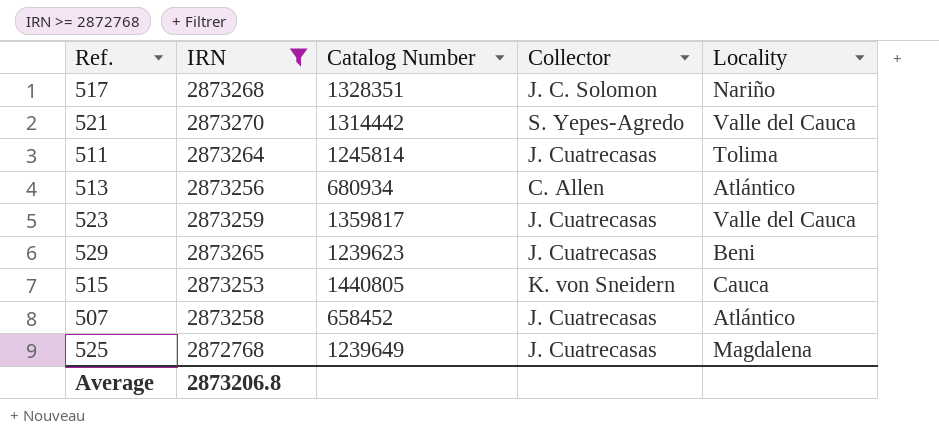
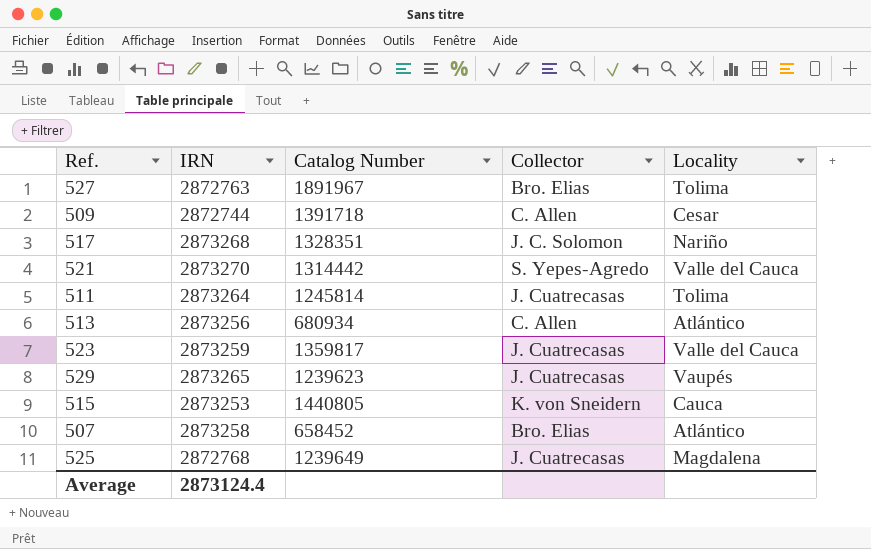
filter: IRN >= 2872768 -> none
529 | Locality: Beni -> Vaupés
507 | Collector: J. Cuatrecasas -> Bro. Elias
Average | IRN: 2873206.8 -> 2873124.4

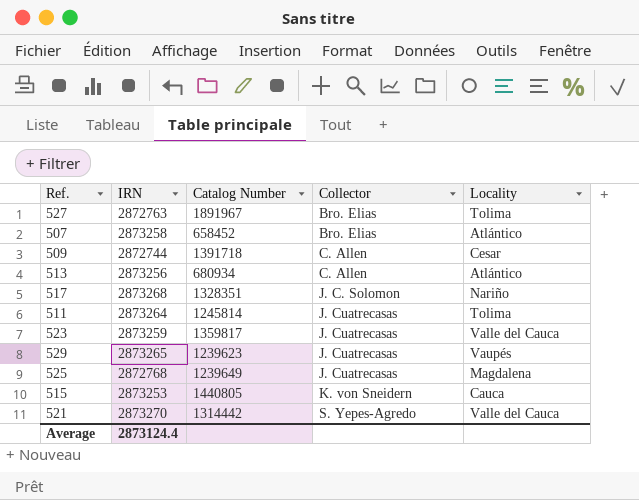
row order: none -> Collector ascending

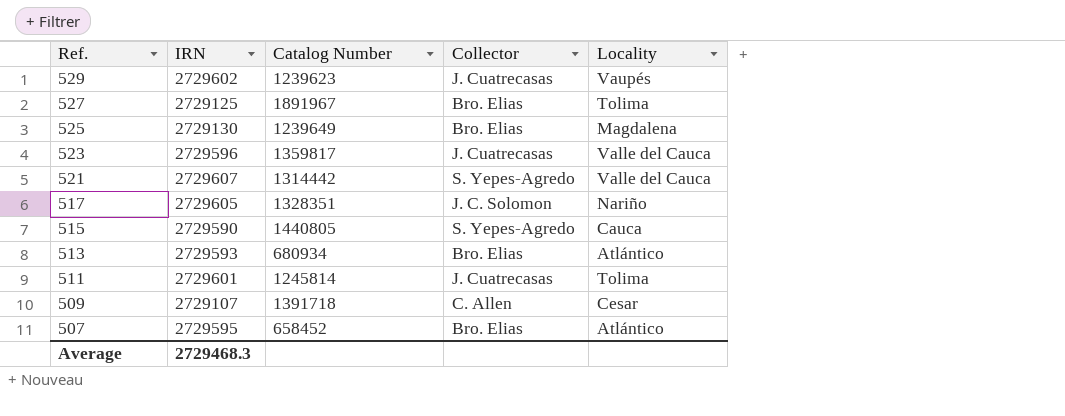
row order: Collector ascending -> Ref. descending
529 | IRN: 2873265 -> 2729602
527 | IRN: 2872763 -> 2729125
525 | IRN: 2872768 -> 2729130
525 | Collector: J. Cuatrecasas -> Bro. Elias
523 | IRN: 2873259 -> 2729596
521 | IRN: 2873270 -> 2729607
517 | IRN: 2873268 -> 2729605
515 | IRN: 2873253 -> 2729590
515 | Collector: K. von Sneidern -> S. Yepes-Agredo
513 | IRN: 2873256 -> 2729593
513 | Collector: C. Allen -> Bro. Elias
511 | IRN: 2873264 -> 2729601
509 | IRN: 2872744 -> 2729107
507 | IRN: 2873258 -> 2729595
Average | IRN: 2873124.4 -> 2729468.3

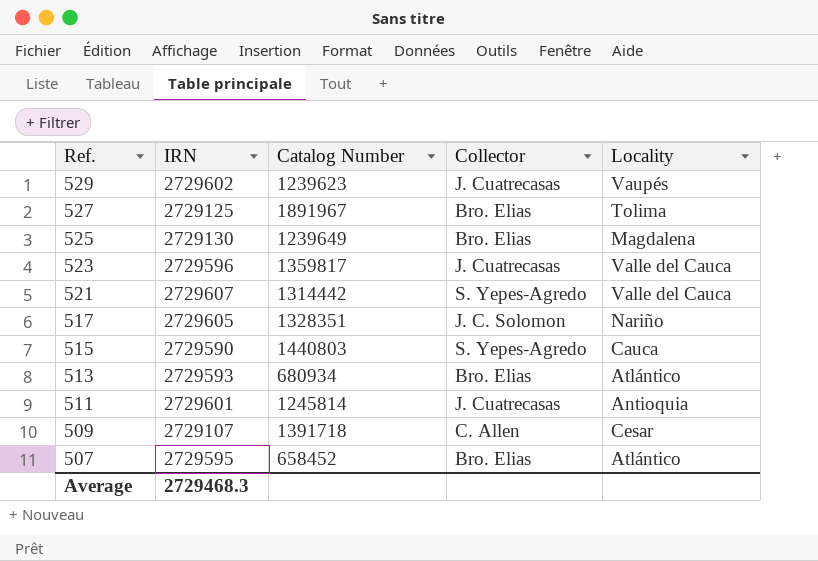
515 | Catalog Number: 1440805 -> 1440803
511 | Locality: Tolima -> Antioquia

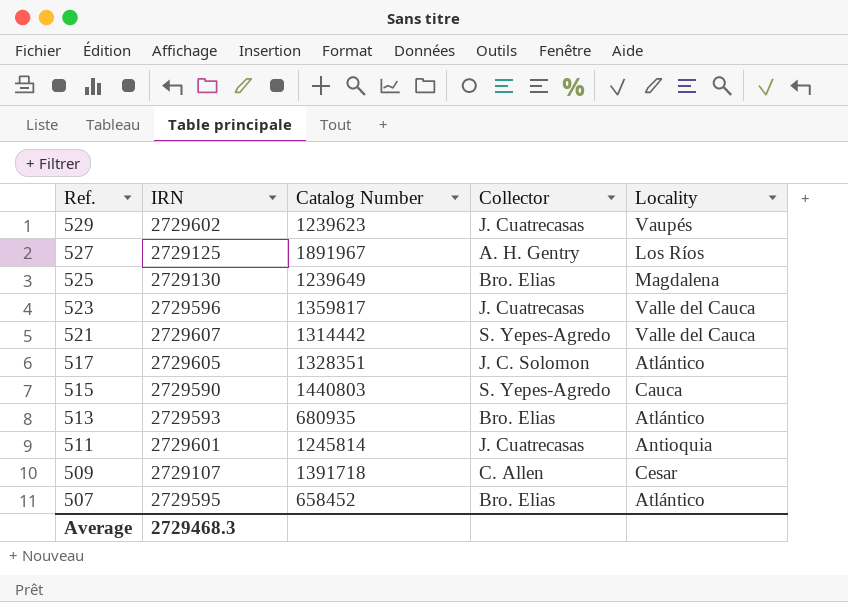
527 | Collector: Bro. Elias -> A. H. Gentry
527 | Locality: Tolima -> Los Ríos
517 | Locality: Nariño -> Atlántico
513 | Catalog Number: 680934 -> 680935

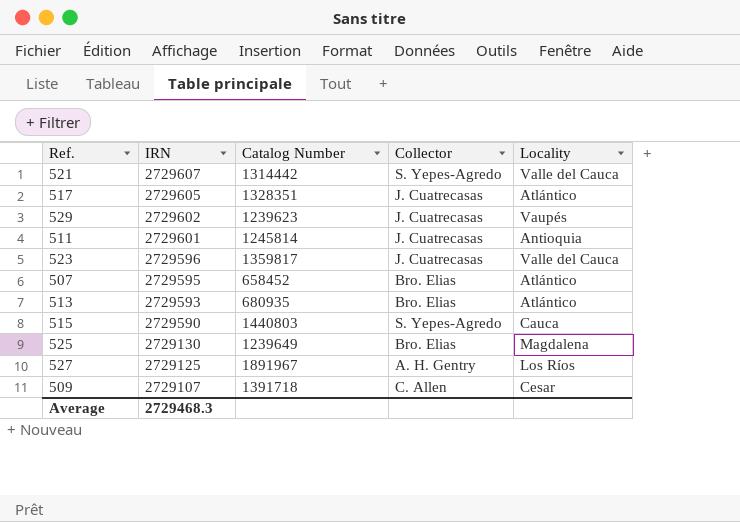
row order: Ref. descending -> IRN descending
517 | Collector: J. C. Solomon -> J. Cuatrecasas

